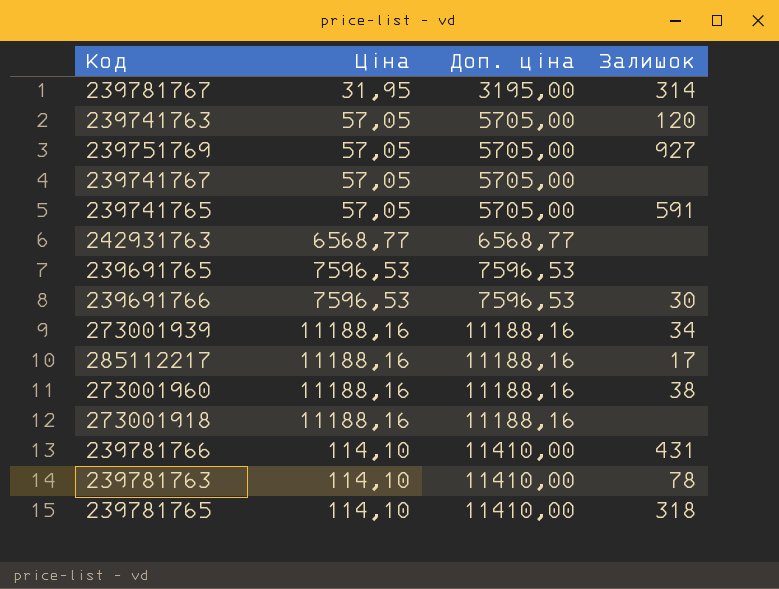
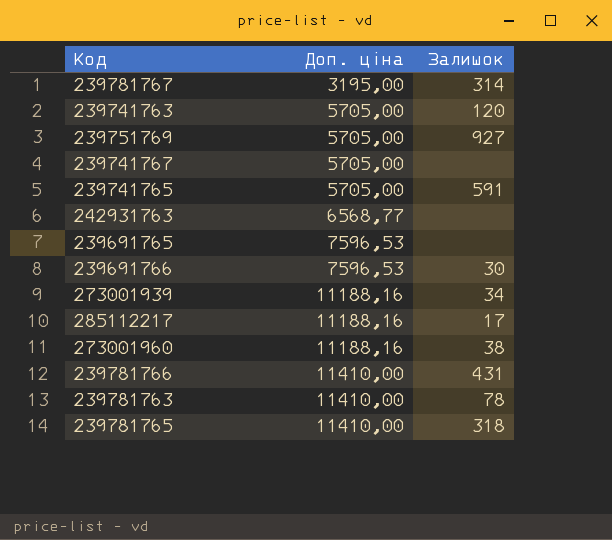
column Ціна | position: 2 -> none
row 273001918: 11188,16 | 11188,16 | none -> none

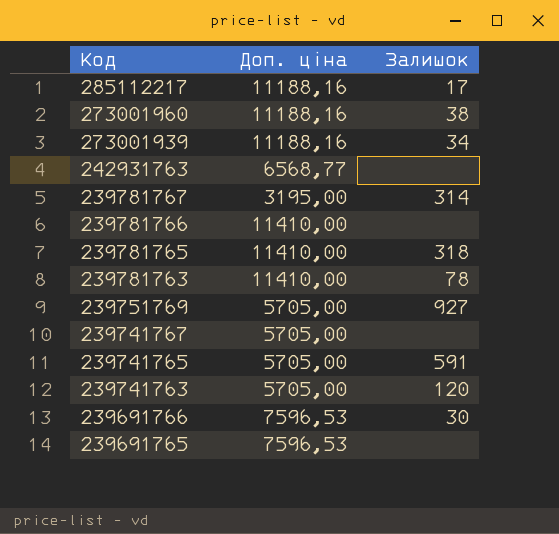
row order: Доп. ціна ascending -> Код descending
239781766 | Залишок: 431 -> none

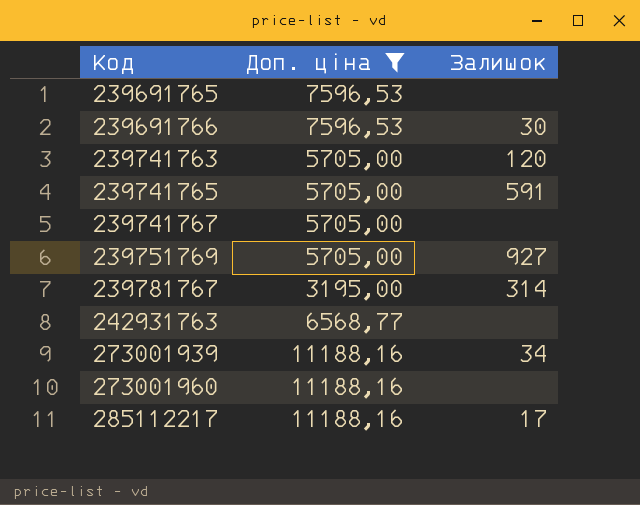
filter: none -> Доп. ціна != 11410,00
row order: Код descending -> Код ascending
273001960 | Залишок: 38 -> none

